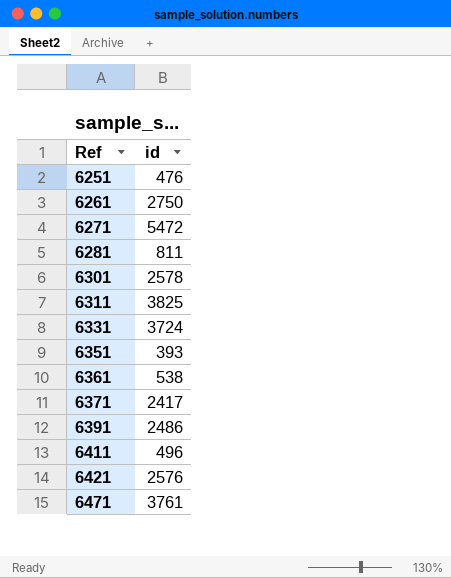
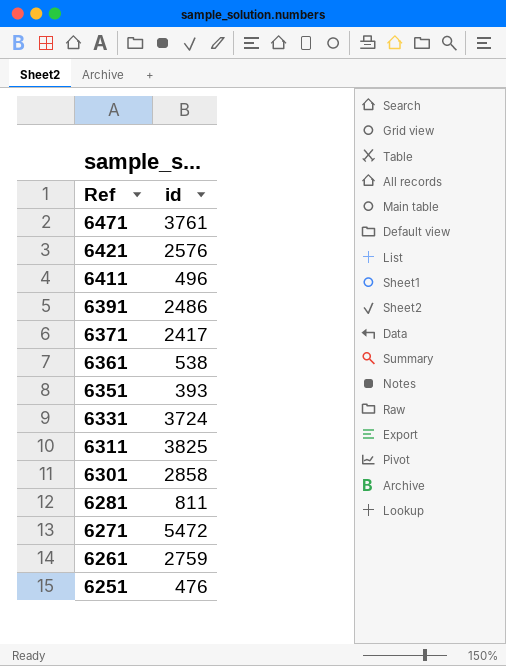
row order: Ref ascending -> Ref descending
6301 | id: 2578 -> 2858
6261 | id: 2750 -> 2759

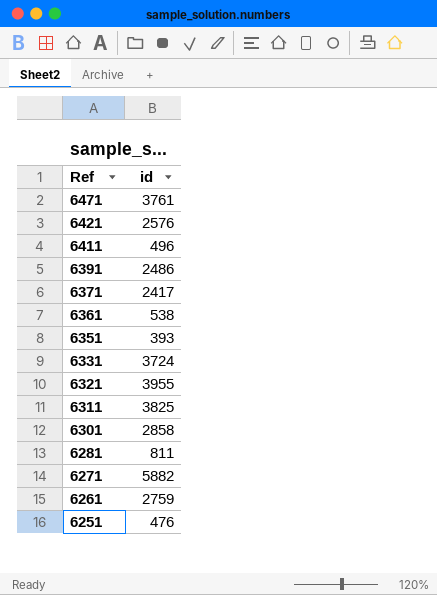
row 6321: none -> 3955
6271 | id: 5472 -> 5882

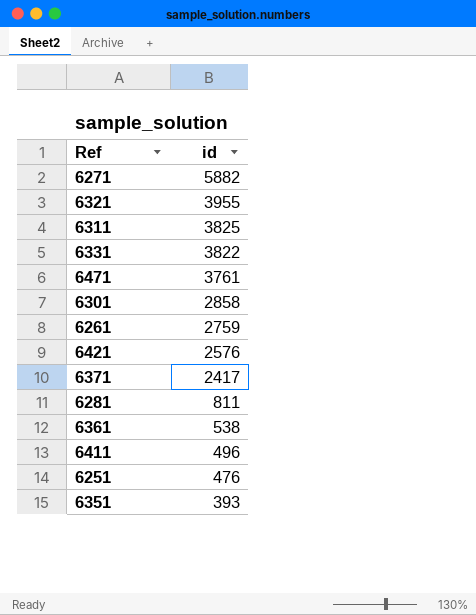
row order: Ref descending -> id descending
row 6391: 2486 -> none
6331 | id: 3724 -> 3822

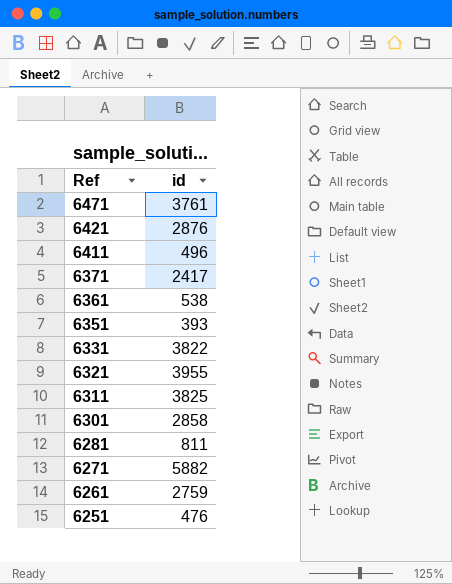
row order: id descending -> Ref descending
6421 | id: 2576 -> 2876

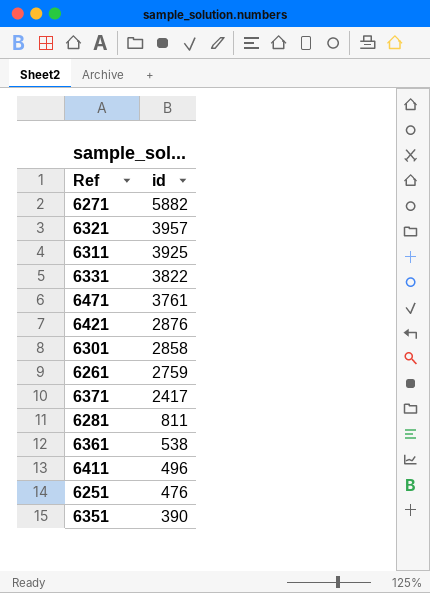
row order: Ref descending -> id descending
6321 | id: 3955 -> 3957
6311 | id: 3825 -> 3925
6351 | id: 393 -> 390

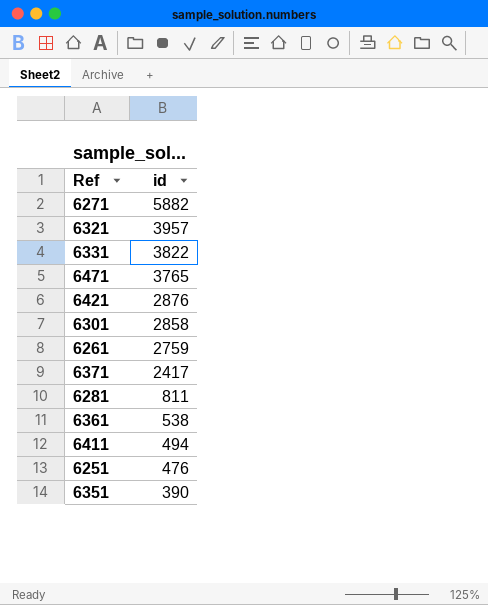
row 6311: 3925 -> none
6471 | id: 3761 -> 3765
6411 | id: 496 -> 494

